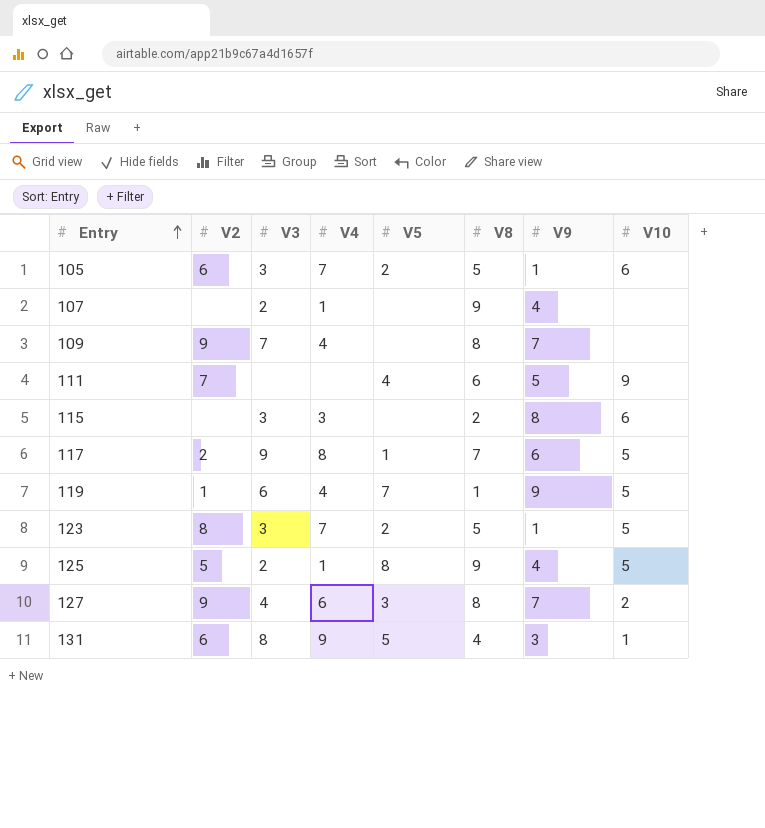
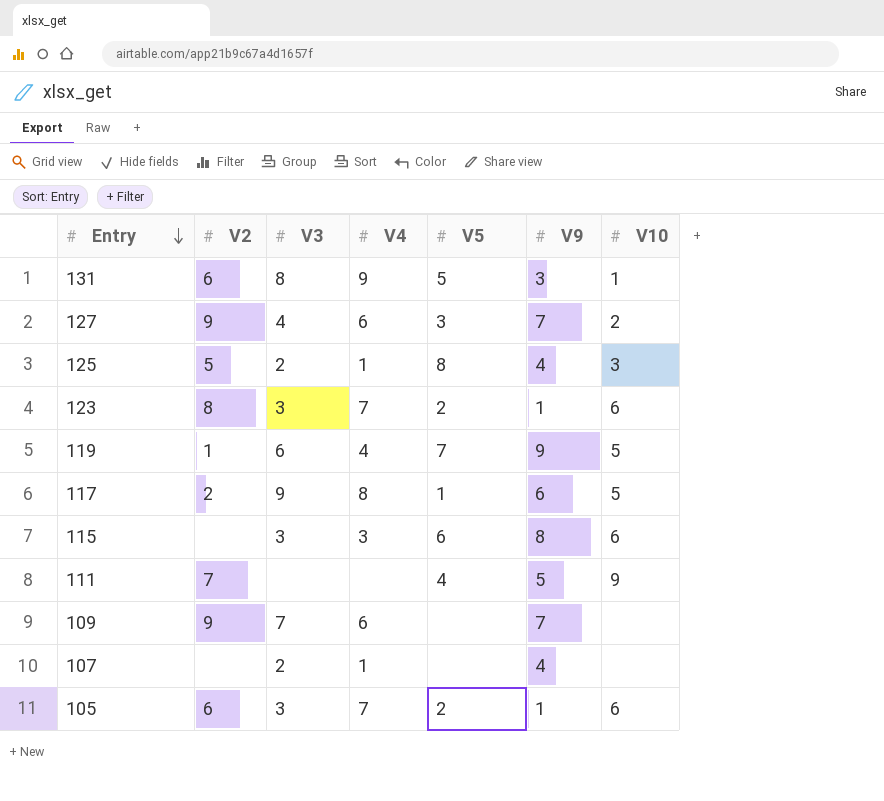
row order: Entry ascending -> Entry descending
column V8 | position: 6 -> none
125 | V10: 5 -> 3
123 | V10: 5 -> 6
115 | V5: none -> 6
109 | V4: 4 -> 6

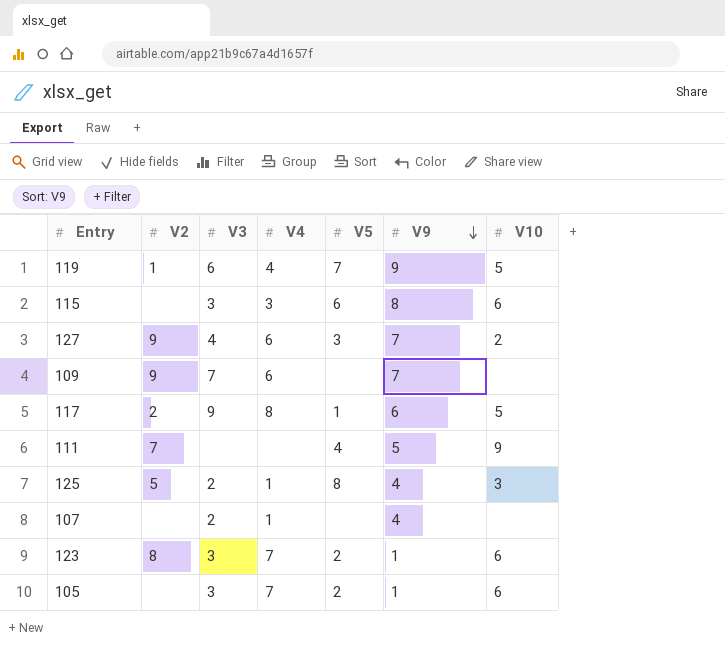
row order: Entry descending -> V9 descending
row 131: 6 | 8 | 9 | 5 | 3 | 1 -> none
105 | V2: 6 -> none

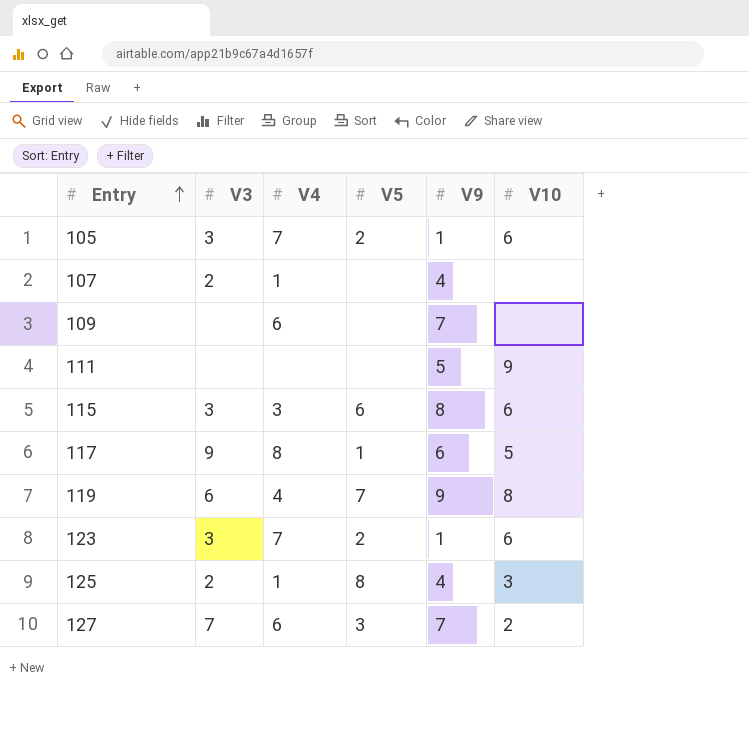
row order: V9 descending -> Entry ascending
column V2 | position: 2 -> none
109 | V3: 7 -> none
111 | V5: 4 -> none
119 | V10: 5 -> 8
127 | V3: 4 -> 7

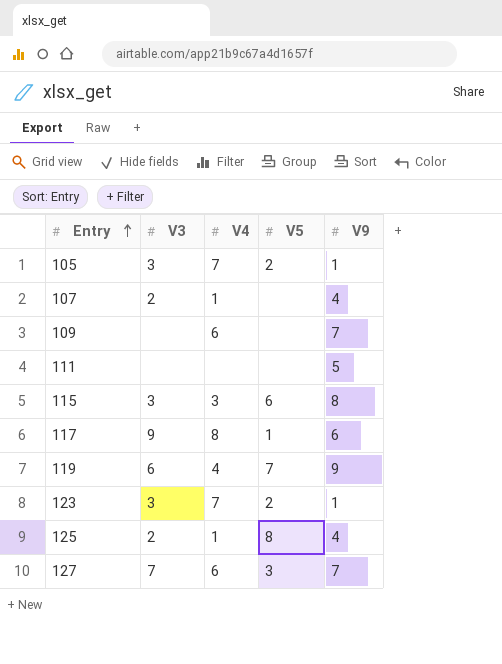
column V10 | position: 6 -> none

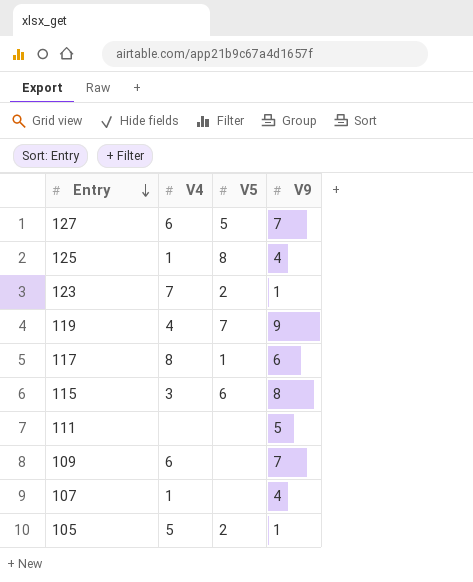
row order: Entry ascending -> Entry descending
column V3 | position: 2 -> none
127 | V5: 3 -> 5
105 | V4: 7 -> 5

